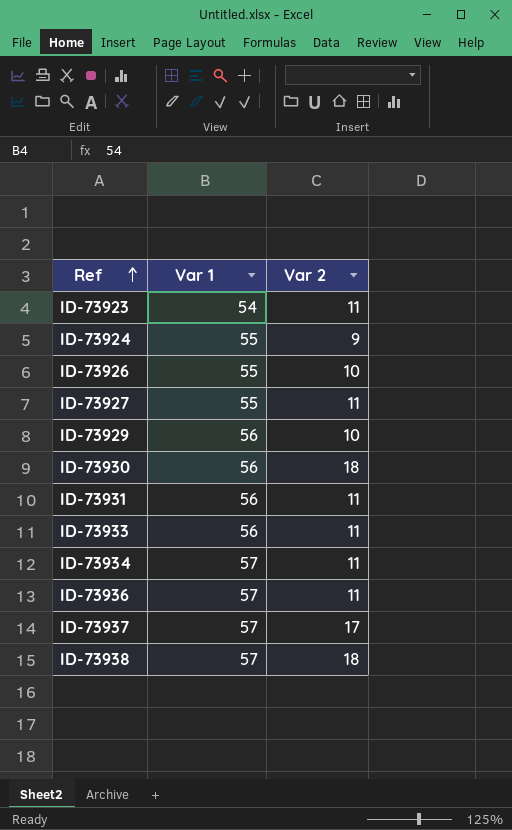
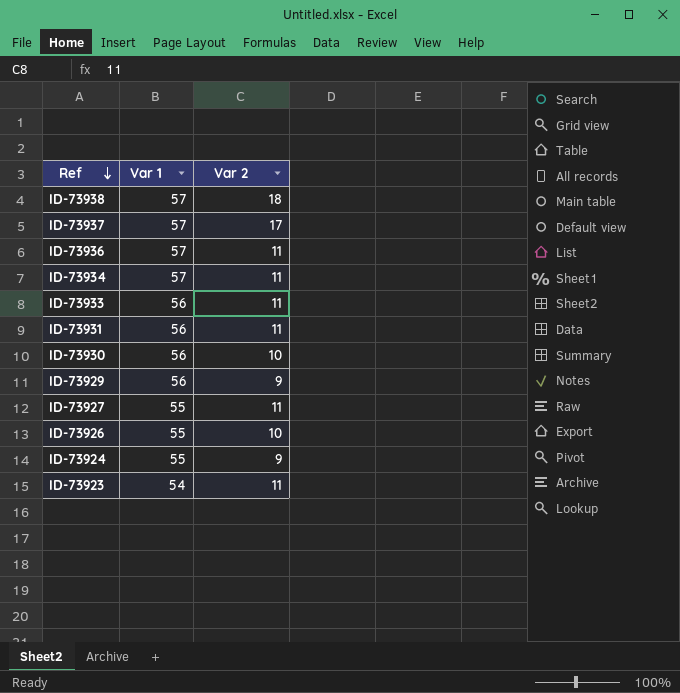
row order: Ref ascending -> Ref descending
ID-73930 | Var 2: 18 -> 10
ID-73929 | Var 2: 10 -> 9

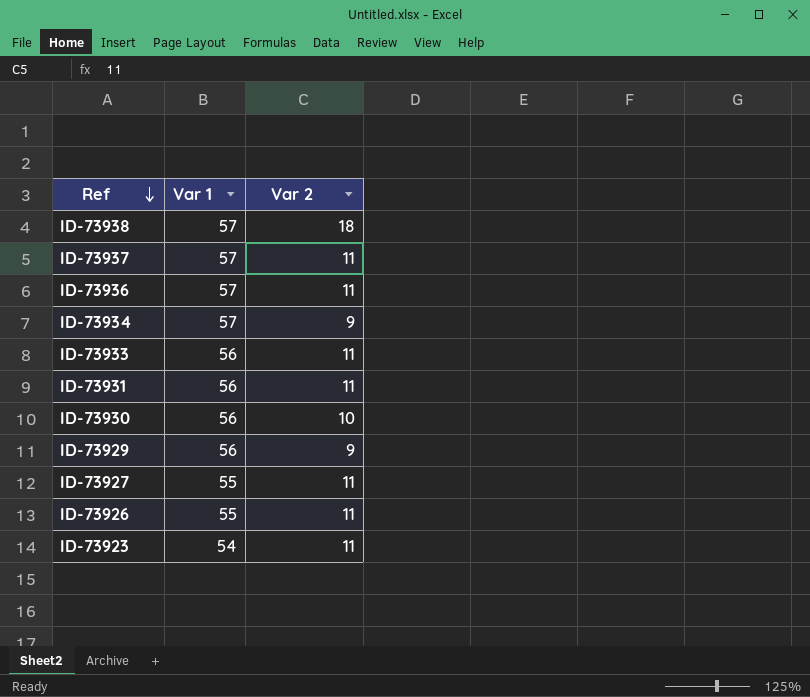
row ID-73924: 55 | 9 -> none
ID-73937 | Var 2: 17 -> 11
ID-73934 | Var 2: 11 -> 9
ID-73926 | Var 2: 10 -> 11

